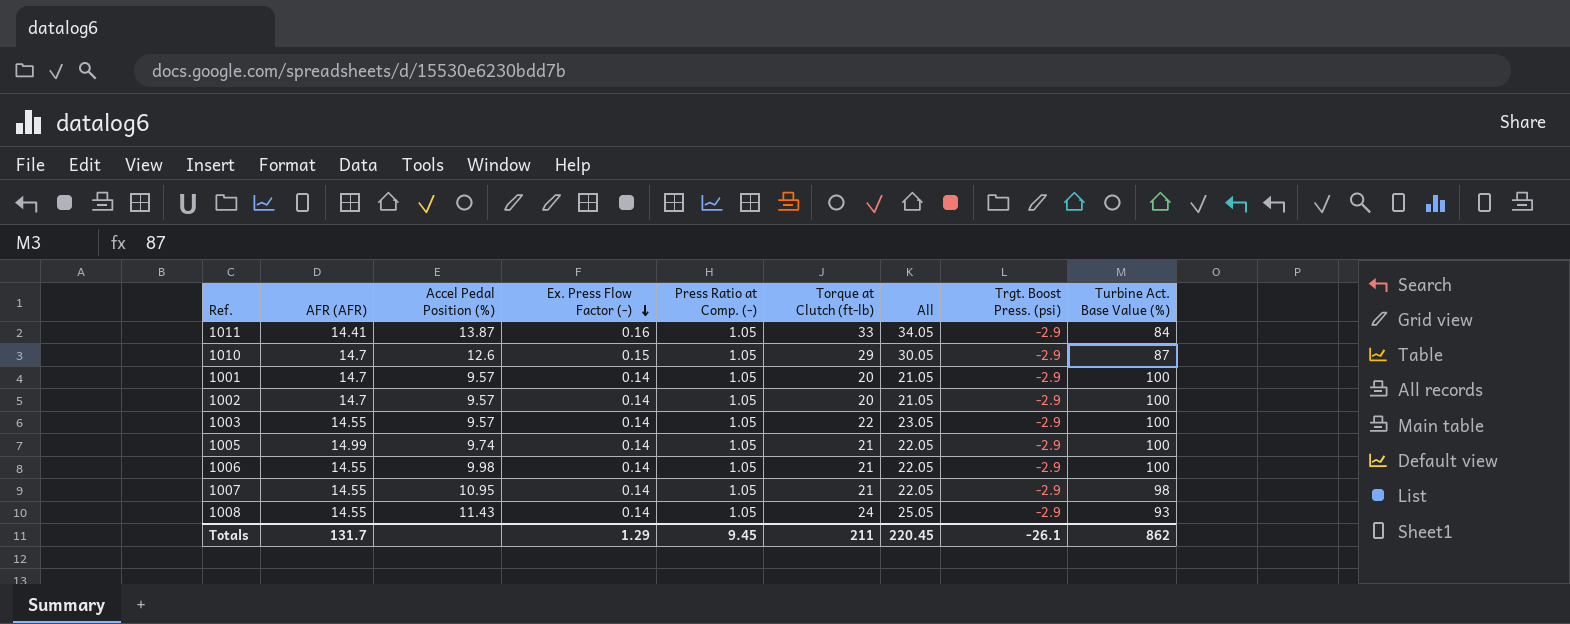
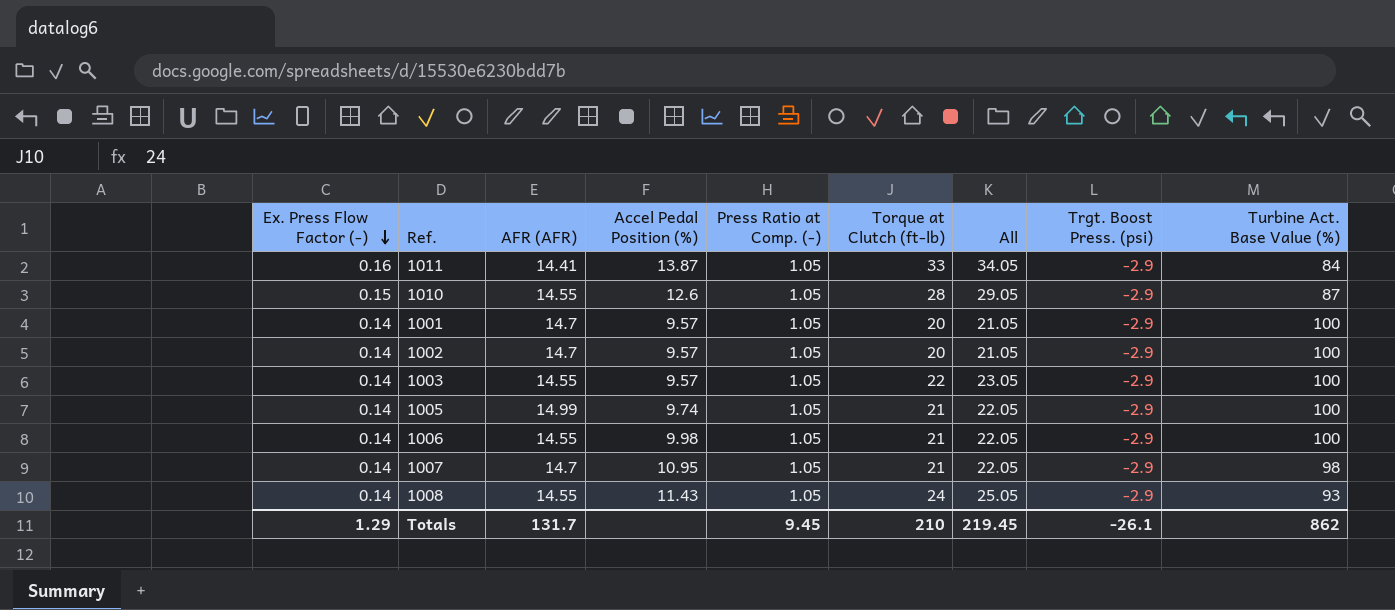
column Ex. Press Flow Factor (-) | position: 4 -> 1
1010 | AFR (AFR): 14.7 -> 14.55
1010 | Torque at Clutch (ft-lb): 29 -> 28
1010 | All: 30.05 -> 29.05
1007 | AFR (AFR): 14.55 -> 14.7
Totals | Torque at Clutch (ft-lb): 211 -> 210
Totals | All: 220.45 -> 219.45

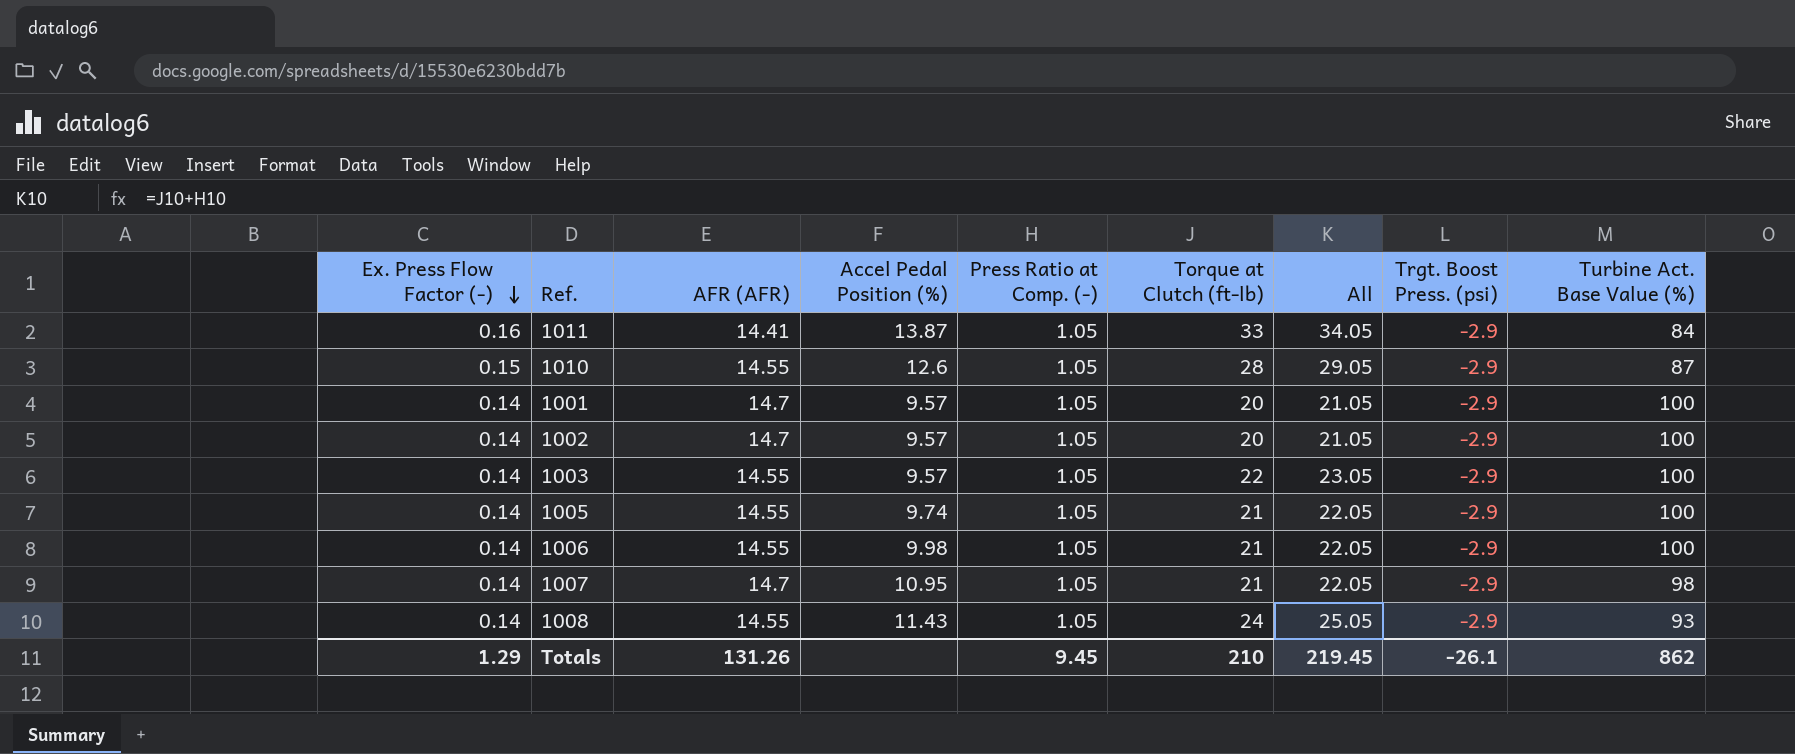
1005 | AFR (AFR): 14.99 -> 14.55
Totals | AFR (AFR): 131.7 -> 131.26

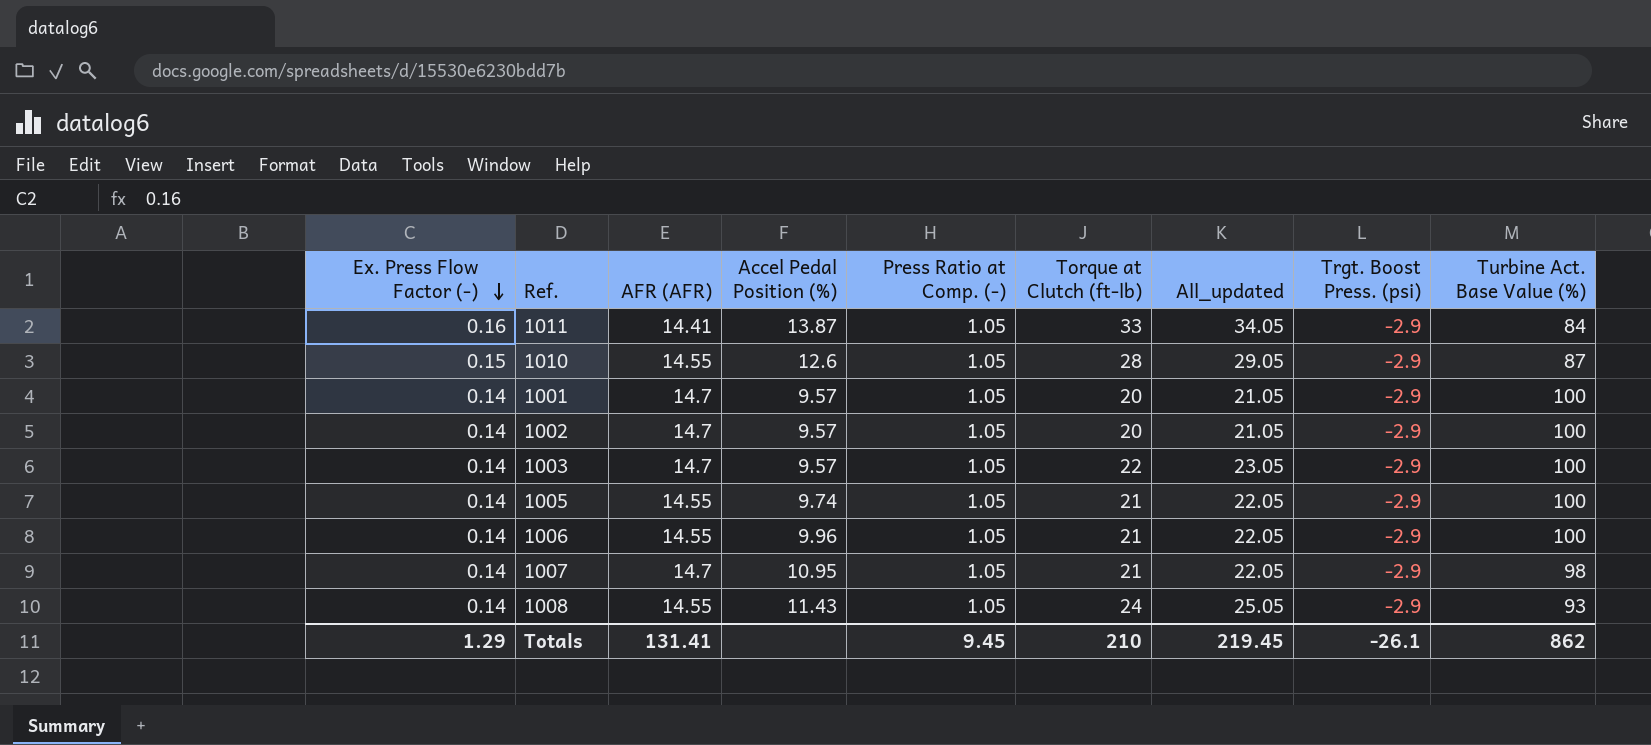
column name: All -> All_updated
1003 | AFR (AFR): 14.55 -> 14.7
1006 | Accel Pedal Position (%): 9.98 -> 9.96
Totals | AFR (AFR): 131.26 -> 131.41

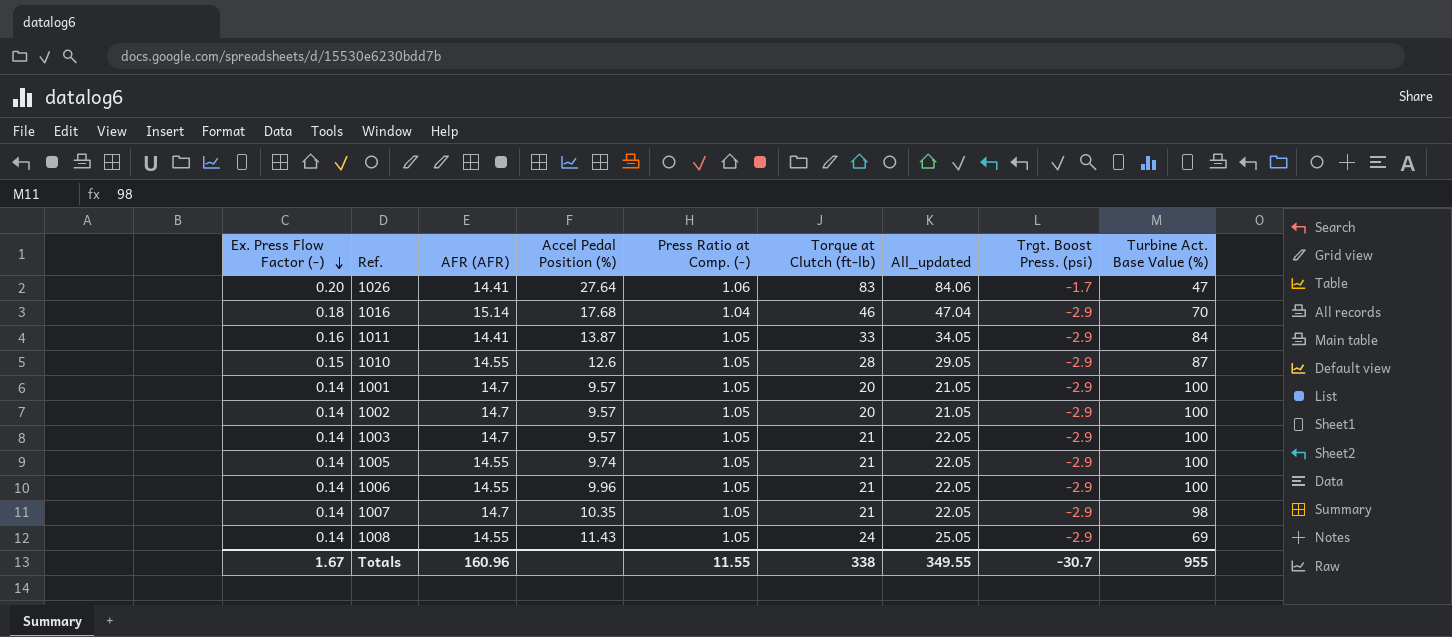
row 1026: none -> 0.20 | 14.41 | 27.64 | 1.06 | 83 | 84.06 | -1.7 | 47
row 1016: none -> 0.18 | 15.14 | 17.68 | 1.04 | 46 | 47.04 | -2.9 | 70
1003 | Torque at Clutch (ft-lb): 22 -> 21
1003 | All_updated: 23.05 -> 22.05
1007 | Accel Pedal Position (%): 10.95 -> 10.35
1008 | Turbine Act. Base Value (%): 93 -> 69
Totals | Ex. Press Flow Factor (-): 1.29 -> 1.67
Totals | AFR (AFR): 131.41 -> 160.96
Totals | Press Ratio at Comp. (-): 9.45 -> 11.55
Totals | Torque at Clutch (ft-lb): 210 -> 338
Totals | All_updated: 219.45 -> 349.55
Totals | Trgt. Boost Press. (psi): -26.1 -> -30.7
Totals | Turbine Act. Base Value (%): 862 -> 955

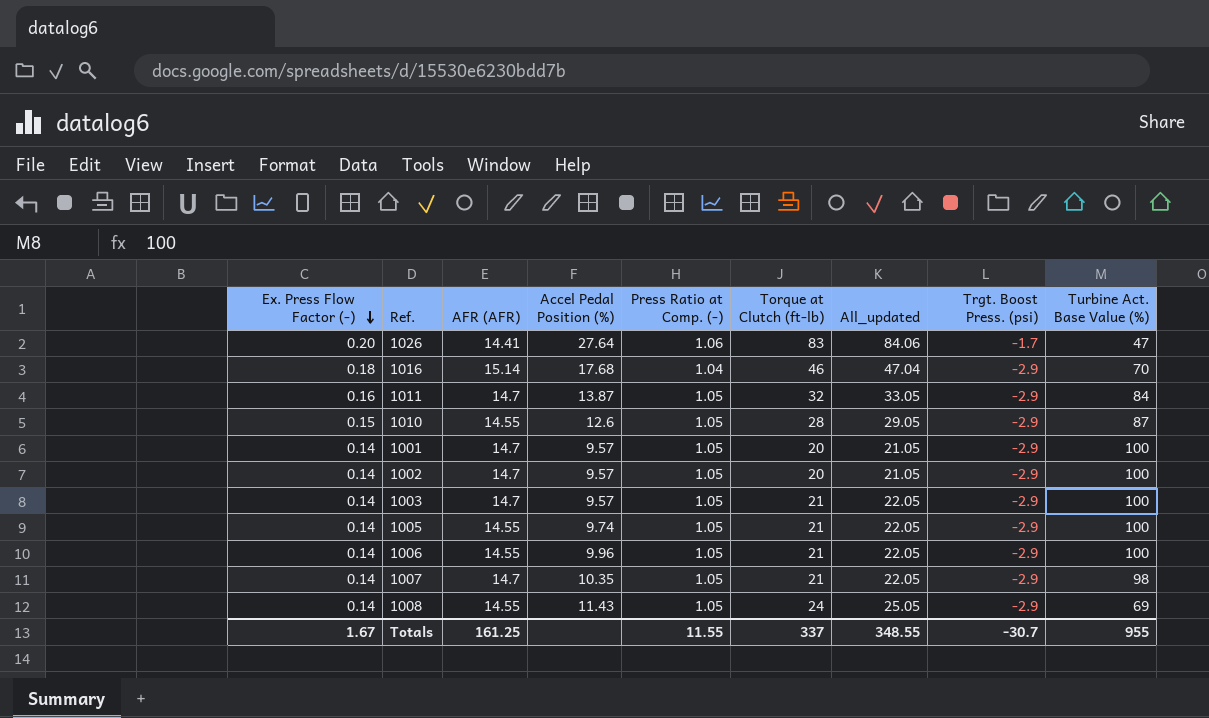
1011 | AFR (AFR): 14.41 -> 14.7
1011 | Torque at Clutch (ft-lb): 33 -> 32
1011 | All_updated: 34.05 -> 33.05
Totals | AFR (AFR): 160.96 -> 161.25
Totals | Torque at Clutch (ft-lb): 338 -> 337
Totals | All_updated: 349.55 -> 348.55

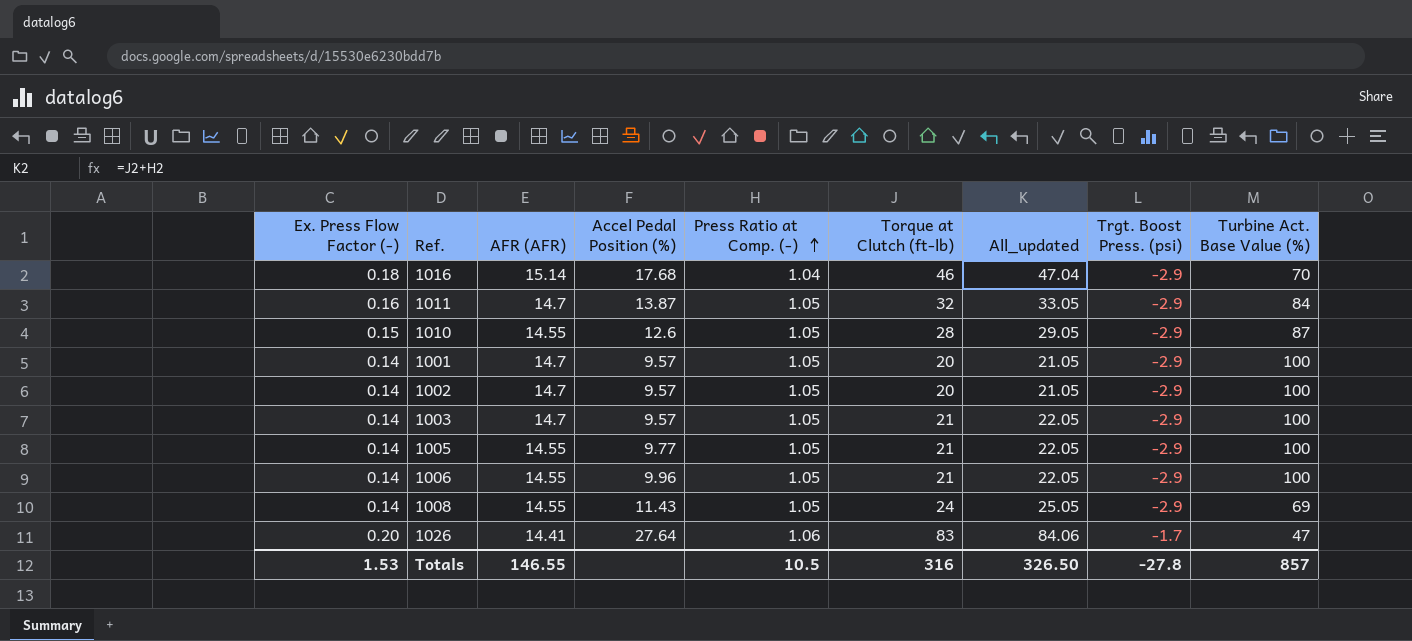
row order: Ex. Press Flow Factor (-) descending -> Press Ratio at Comp. (-) ascending
row 1007: 0.14 | 14.7 | 10.35 | 1.05 | 21 | 22.05 | -2.9 | 98 -> none
1005 | Accel Pedal Position (%): 9.74 -> 9.77
Totals | Ex. Press Flow Factor (-): 1.67 -> 1.53
Totals | AFR (AFR): 161.25 -> 146.55
Totals | Press Ratio at Comp. (-): 11.55 -> 10.5
Totals | Torque at Clutch (ft-lb): 337 -> 316
Totals | All_updated: 348.55 -> 326.50
Totals | Trgt. Boost Press. (psi): -30.7 -> -27.8
Totals | Turbine Act. Base Value (%): 955 -> 857

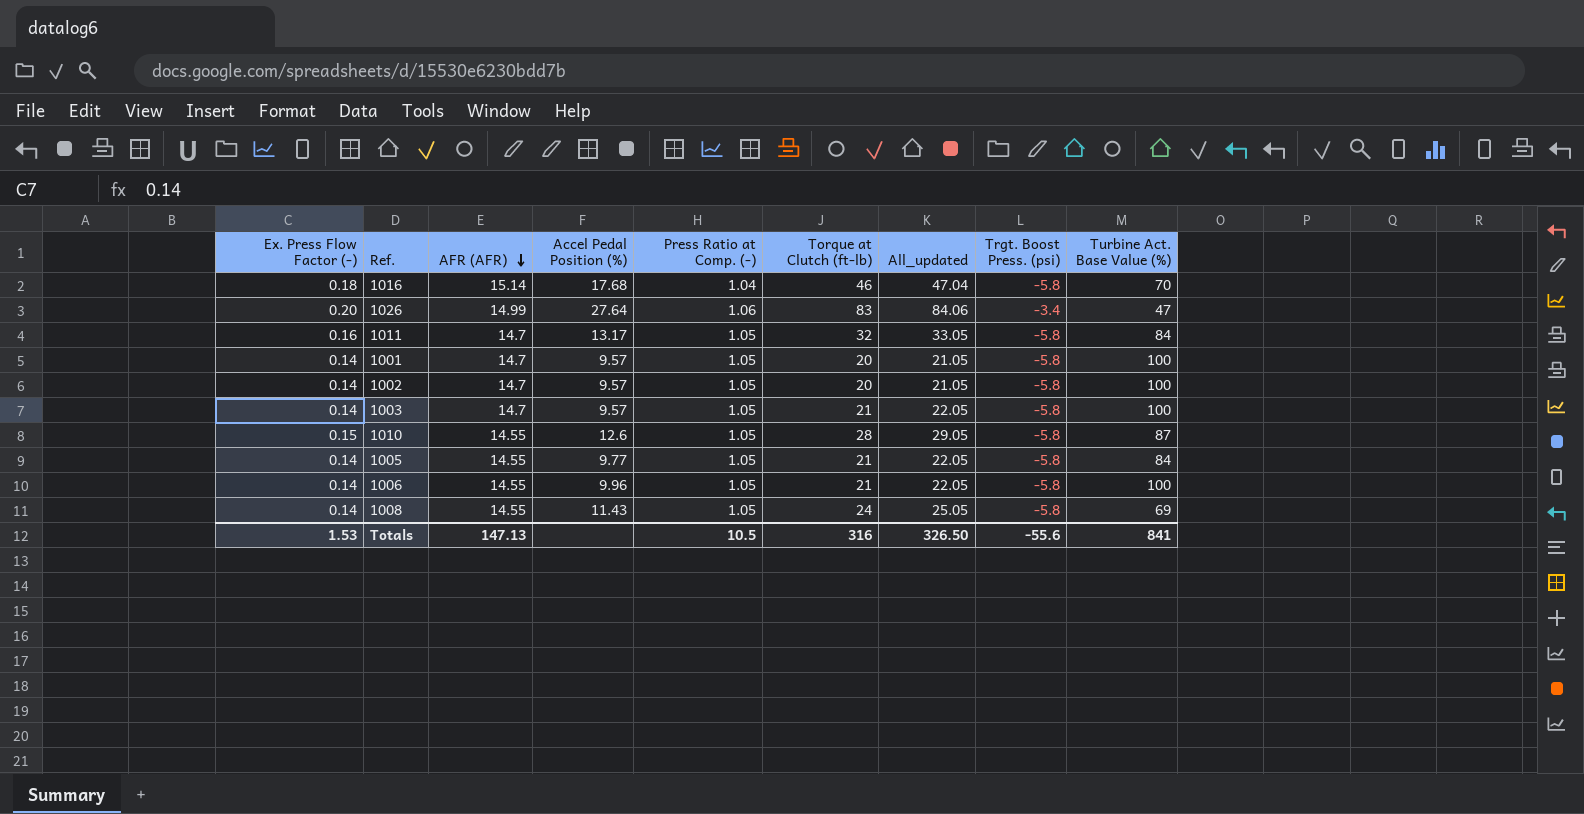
row order: Press Ratio at Comp. (-) ascending -> AFR (AFR) descending
1016 | Trgt. Boost Press. (psi): -2.9 -> -5.8
1026 | AFR (AFR): 14.41 -> 14.99
1026 | Trgt. Boost Press. (psi): -1.7 -> -3.4
1011 | Accel Pedal Position (%): 13.87 -> 13.17
1011 | Trgt. Boost Press. (psi): -2.9 -> -5.8
1001 | Trgt. Boost Press. (psi): -2.9 -> -5.8
1002 | Trgt. Boost Press. (psi): -2.9 -> -5.8
1003 | Trgt. Boost Press. (psi): -2.9 -> -5.8
1010 | Trgt. Boost Press. (psi): -2.9 -> -5.8
1005 | Trgt. Boost Press. (psi): -2.9 -> -5.8
1005 | Turbine Act. Base Value (%): 100 -> 84
1006 | Trgt. Boost Press. (psi): -2.9 -> -5.8
1008 | Trgt. Boost Press. (psi): -2.9 -> -5.8
Totals | AFR (AFR): 146.55 -> 147.13
Totals | Trgt. Boost Press. (psi): -27.8 -> -55.6
Totals | Turbine Act. Base Value (%): 857 -> 841

